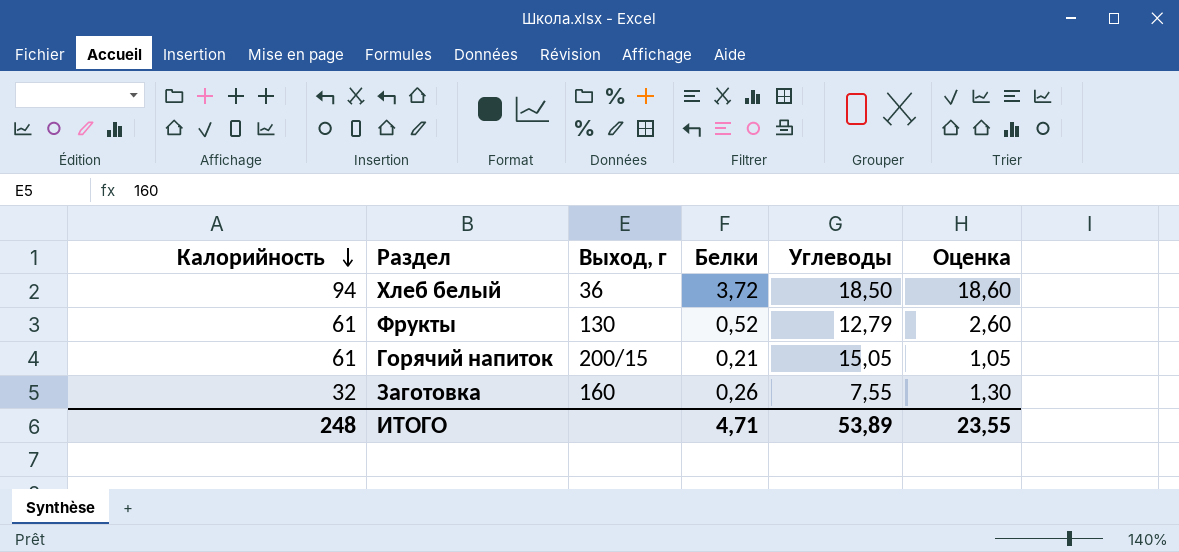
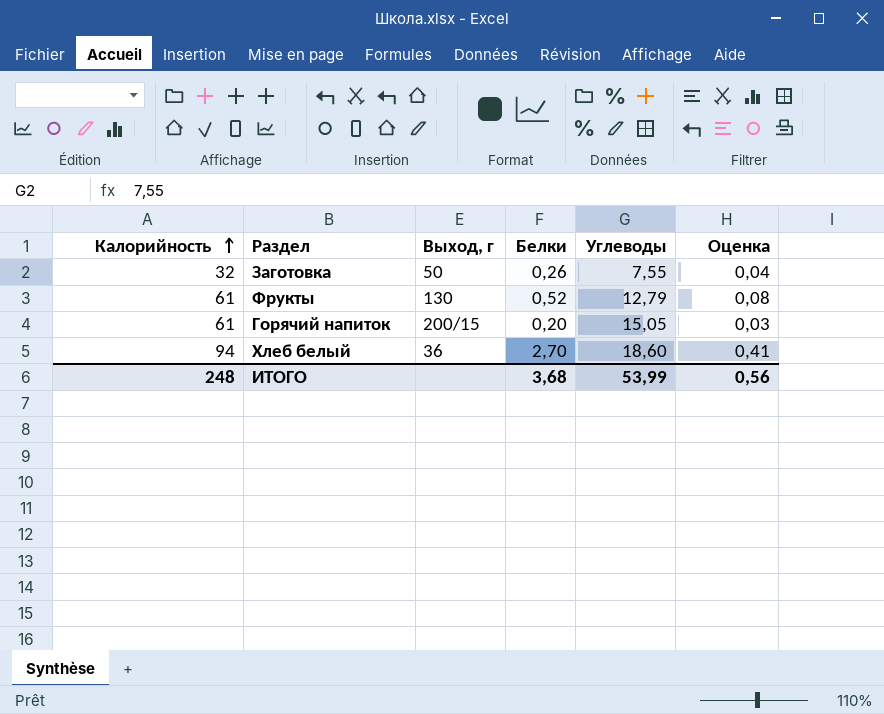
row order: Калорийность descending -> Калорийность ascending
column Оценка | formula: [Белки] * 5 -> [Белки] * 0,15
Заготовка | Выход, г: 160 -> 50
Горячий напиток | Белки: 0,21 -> 0,20
Хлеб белый | Белки: 3,72 -> 2,70
Хлеб белый | Углеводы: 18,50 -> 18,60
ИТОГО | Белки: 4,71 -> 3,68
ИТОГО | Углеводы: 53,89 -> 53,99
ИТОГО | Оценка: 23,55 -> 0,56

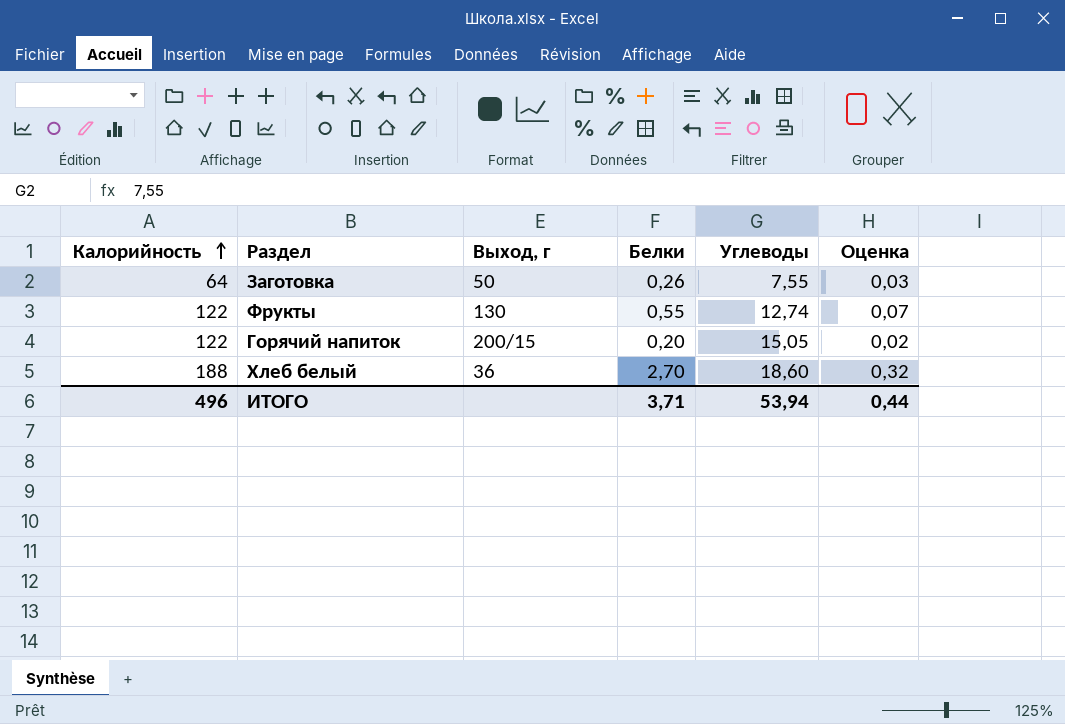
column Оценка | formula: [Белки] * 0,15 -> [Белки] * 0,12
Заготовка | Калорийность: 32 -> 64
Фрукты | Калорийность: 61 -> 122
Фрукты | Белки: 0,52 -> 0,55
Фрукты | Углеводы: 12,79 -> 12,74
Горячий напиток | Калорийность: 61 -> 122
Хлеб белый | Калорийность: 94 -> 188
ИТОГО | Калорийность: 248 -> 496
ИТОГО | Белки: 3,68 -> 3,71
ИТОГО | Углеводы: 53,99 -> 53,94
ИТОГО | Оценка: 0,56 -> 0,44

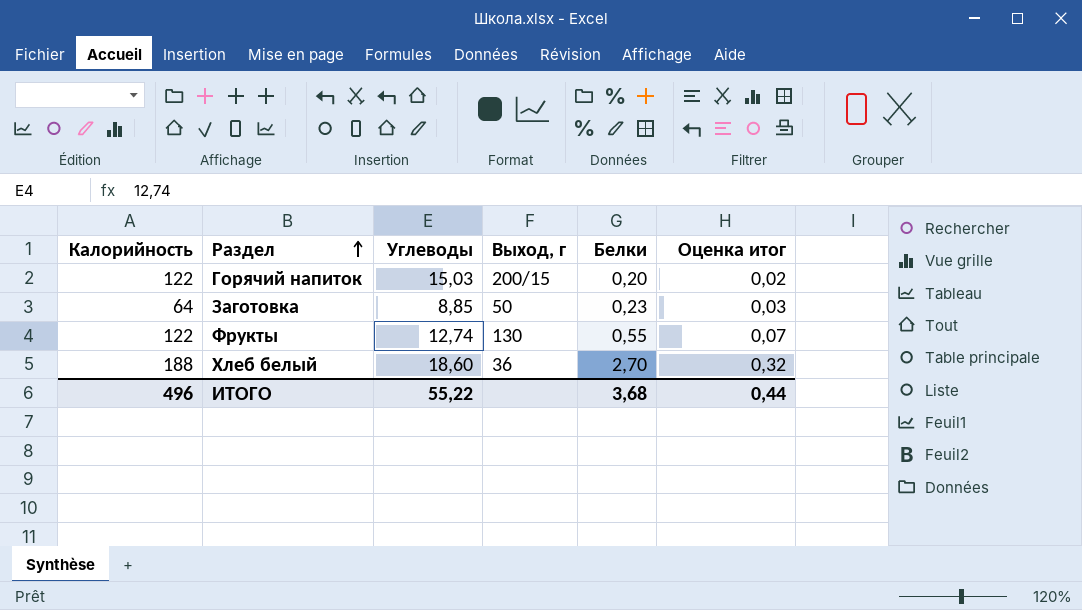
row order: Калорийность ascending -> Раздел ascending
column Углеводы | position: 5 -> 3
column name: Оценка -> Оценка итог
Горячий напиток | Углеводы: 15,05 -> 15,03
Заготовка | Углеводы: 7,55 -> 8,85
Заготовка | Белки: 0,26 -> 0,23
ИТОГО | Углеводы: 53,94 -> 55,22
ИТОГО | Белки: 3,71 -> 3,68

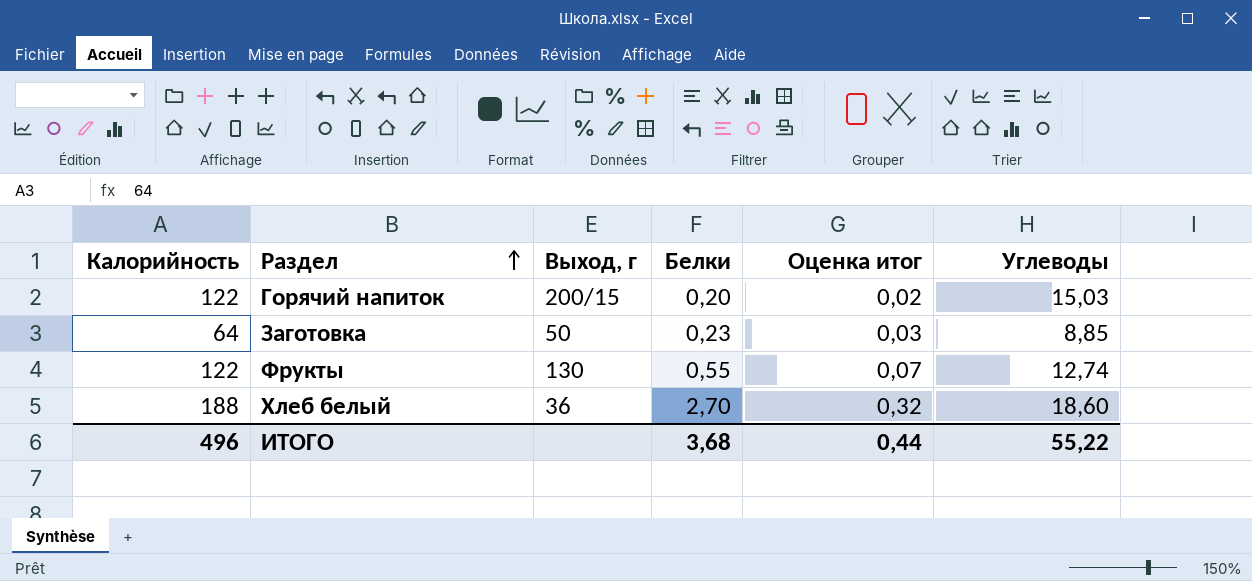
column Углеводы | position: 3 -> 6

